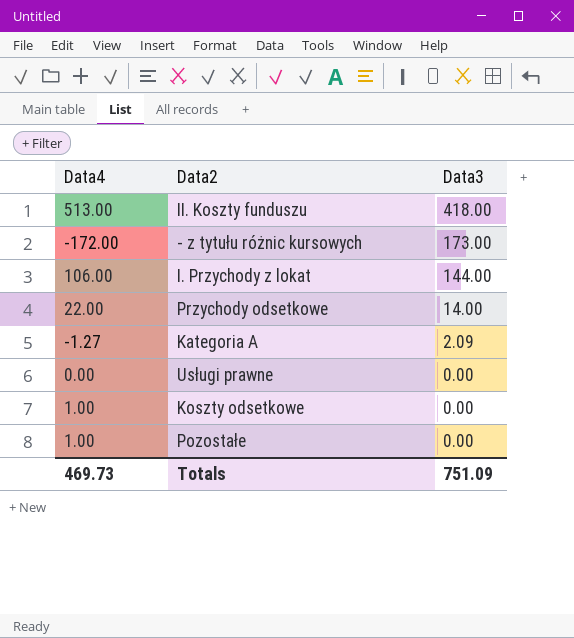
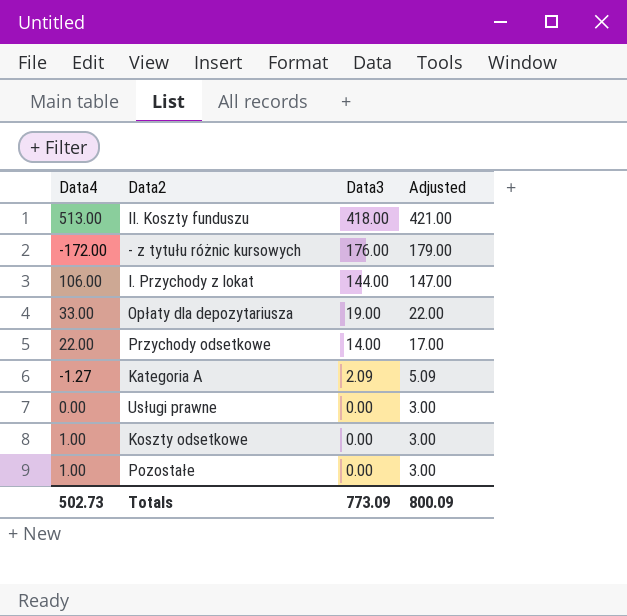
column Adjusted | formula: none -> [Data3] + 3
- z tytułu różnic kursowych | Data3: 173.00 -> 176.00
row Opłaty dla depozytariusza: none -> 33.00 | 19.00 | 22.00
Totals | Data4: 469.73 -> 502.73
Totals | Data3: 751.09 -> 773.09

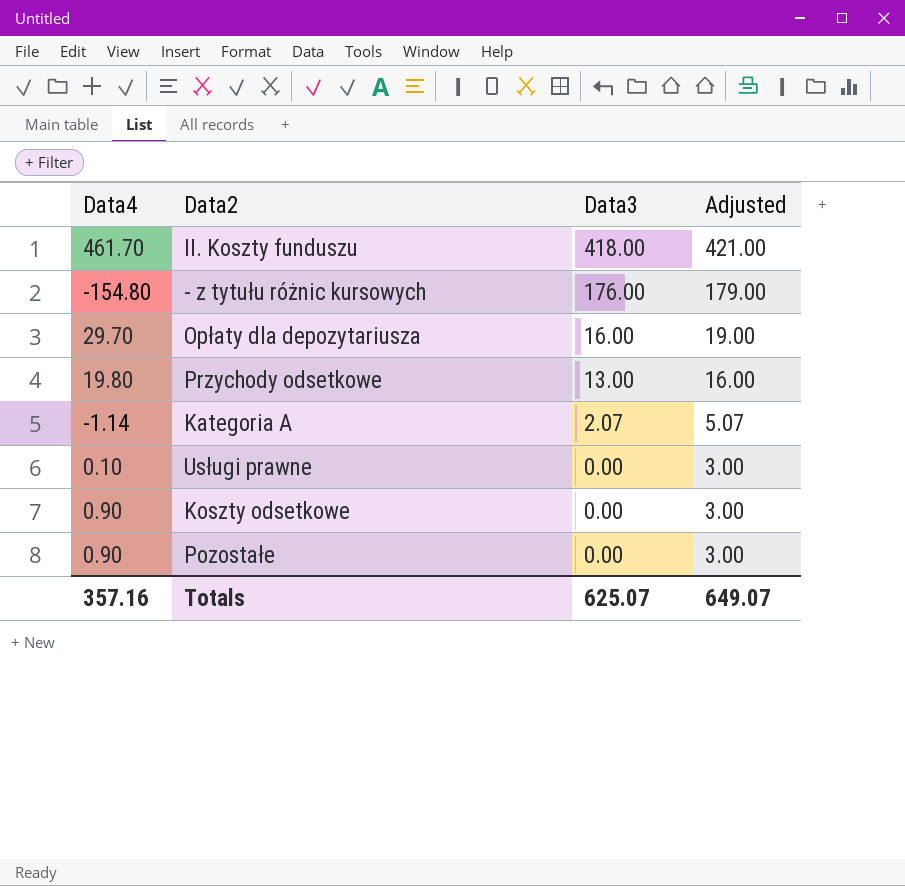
row I. Przychody z lokat: 106.00 | 144.00 | 147.00 -> none
II. Koszty funduszu | Data4: 513.00 -> 461.70
- z tytułu różnic kursowych | Data4: -172.00 -> -154.80
Opłaty dla depozytariusza | Data4: 33.00 -> 29.70
Opłaty dla depozytariusza | Data3: 19.00 -> 16.00
Opłaty dla depozytariusza | Adjusted: 22.00 -> 19.00
Przychody odsetkowe | Data4: 22.00 -> 19.80
Przychody odsetkowe | Data3: 14.00 -> 13.00
Przychody odsetkowe | Adjusted: 17.00 -> 16.00
Kategoria A | Data4: -1.27 -> -1.14
Kategoria A | Data3: 2.09 -> 2.07
Kategoria A | Adjusted: 5.09 -> 5.07
Usługi prawne | Data4: 0.00 -> 0.10
Koszty odsetkowe | Data4: 1.00 -> 0.90
Pozostałe | Data4: 1.00 -> 0.90
Totals | Data4: 502.73 -> 357.16
Totals | Data3: 773.09 -> 625.07
Totals | Adjusted: 800.09 -> 649.07

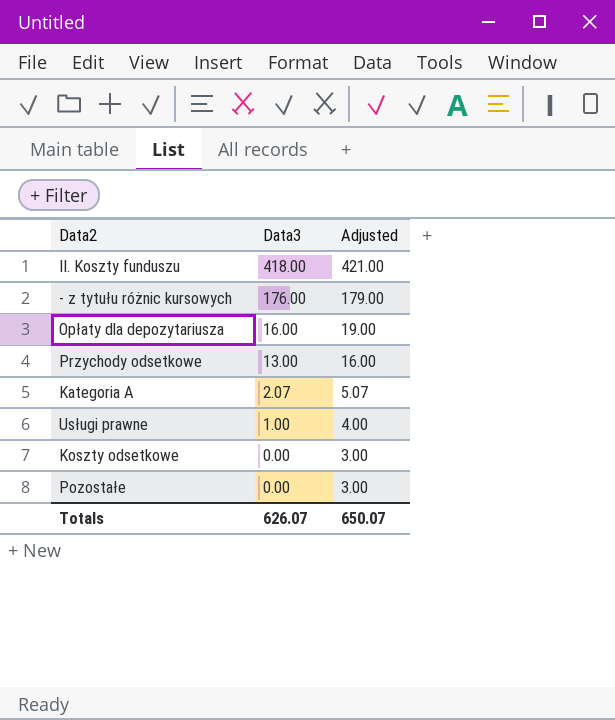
column Data4 | position: 1 -> none
Usługi prawne | Data3: 0.00 -> 1.00
Usługi prawne | Adjusted: 3.00 -> 4.00
Totals | Data3: 625.07 -> 626.07
Totals | Adjusted: 649.07 -> 650.07

